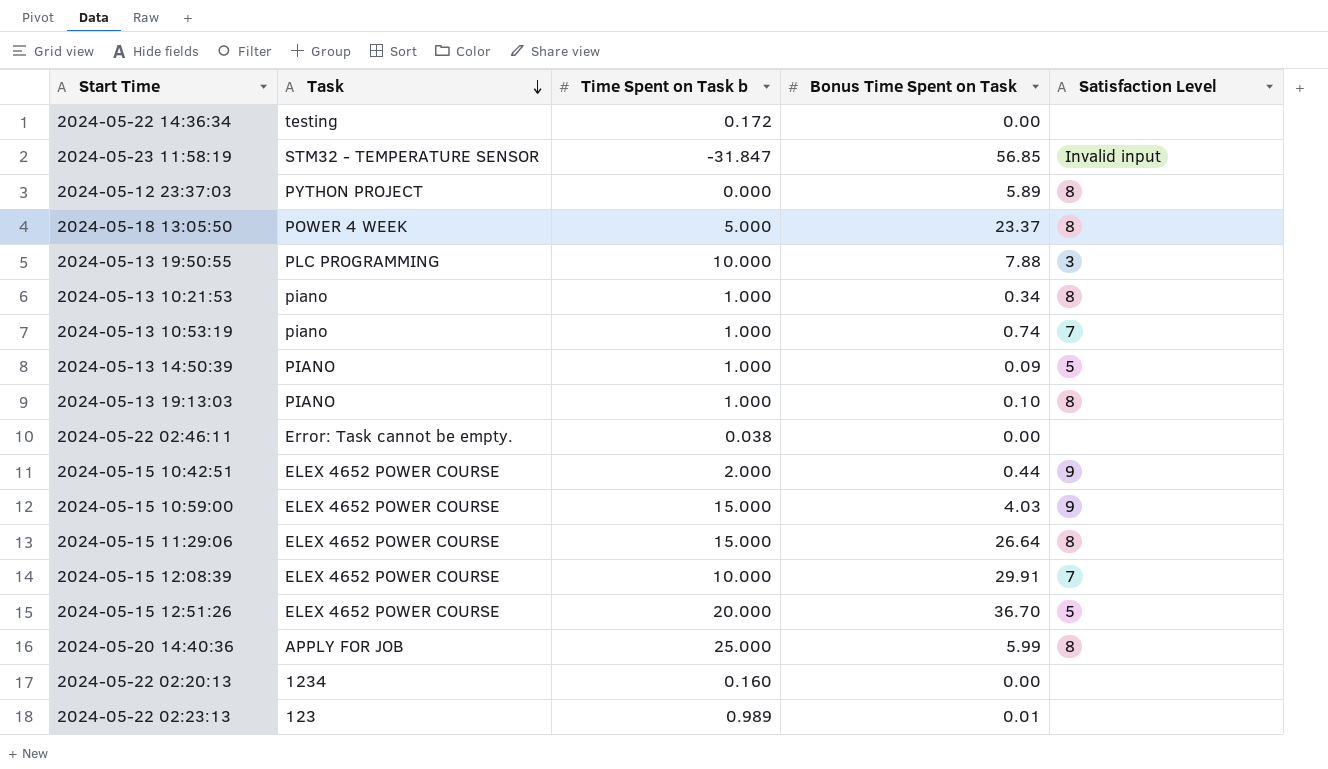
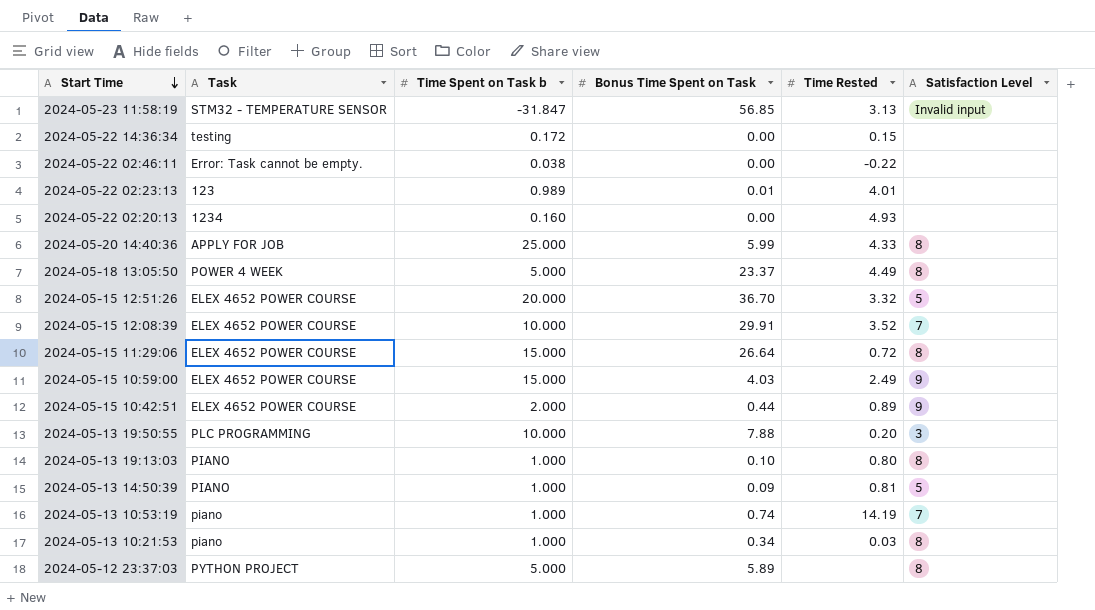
row order: Task descending -> Start Time descending
column Time Rested | position: none -> 5
2024-05-12 23:37:03 | Time Spent on Task b: 0.000 -> 5.000

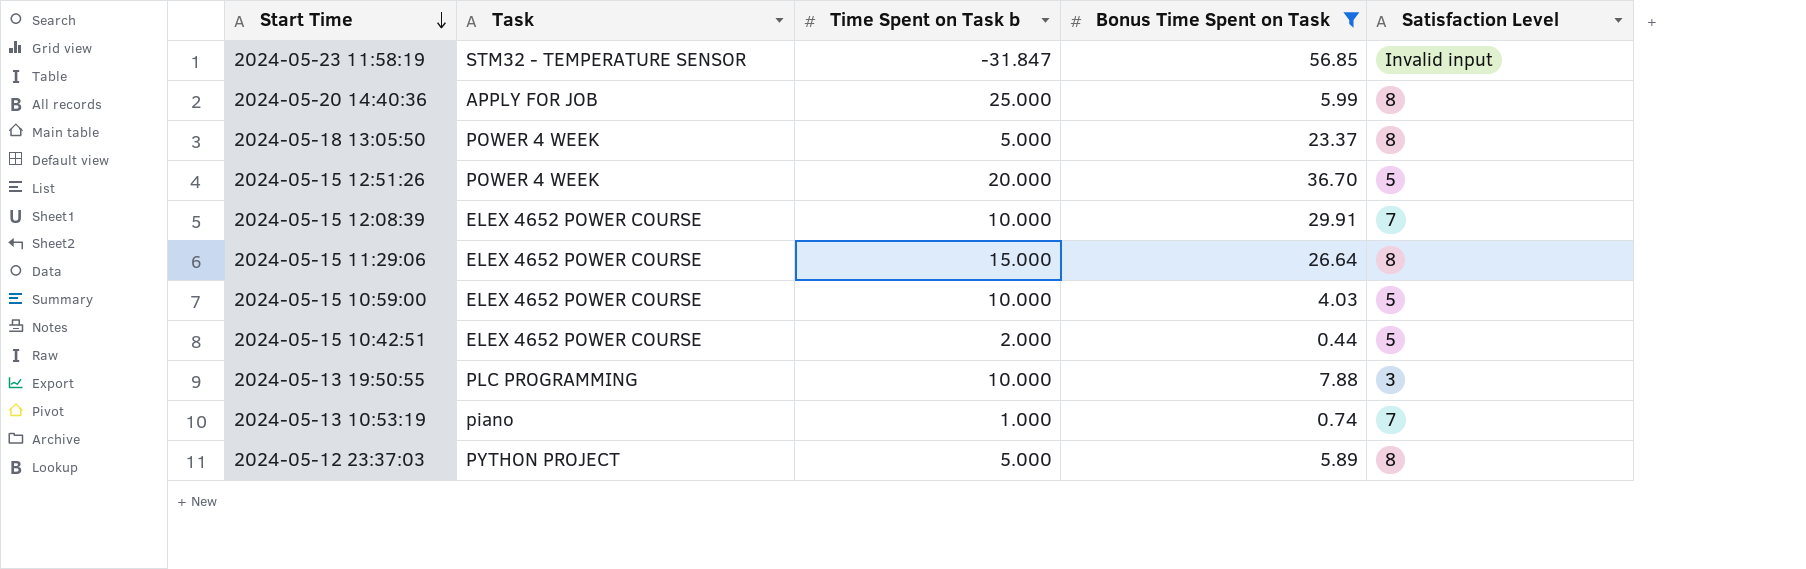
filter: none -> Bonus Time Spent on Task >= 0.44
column Time Rested | position: 5 -> none
2024-05-15 12:51:26 | Task: ELEX 4652 POWER COURSE -> POWER 4 WEEK
2024-05-15 10:59:00 | Time Spent on Task b: 15.000 -> 10.000
2024-05-15 10:59:00 | Satisfaction Level: 9 -> 5
2024-05-15 10:42:51 | Satisfaction Level: 9 -> 5

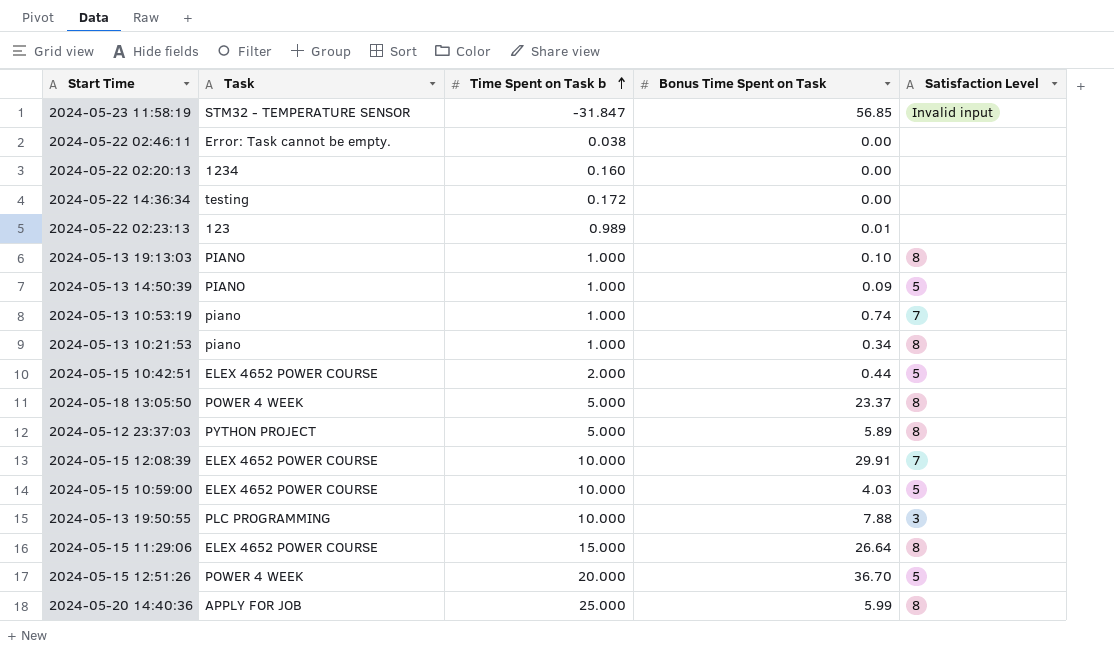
filter: Bonus Time Spent on Task >= 0.44 -> none
row order: Start Time descending -> Time Spent on Task b ascending

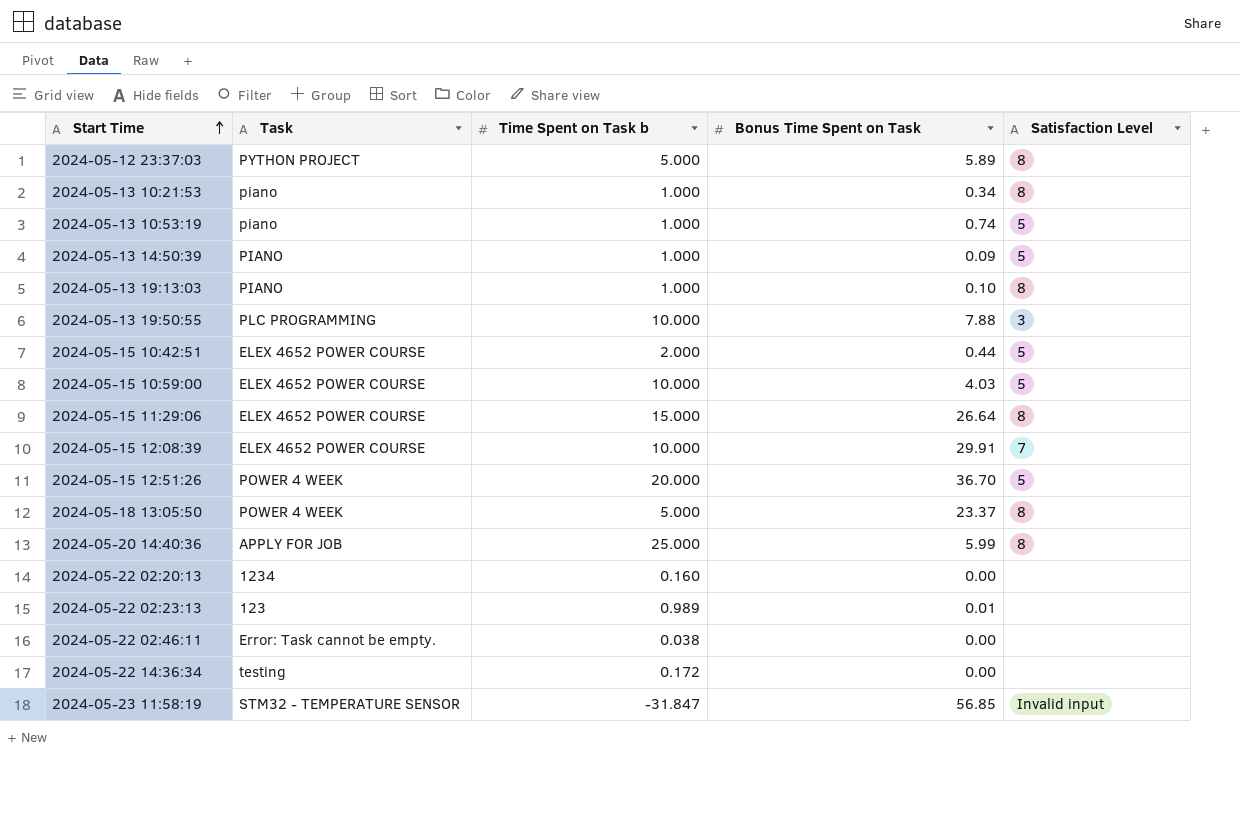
row order: Time Spent on Task b ascending -> Start Time ascending
2024-05-13 10:53:19 | Satisfaction Level: 7 -> 5

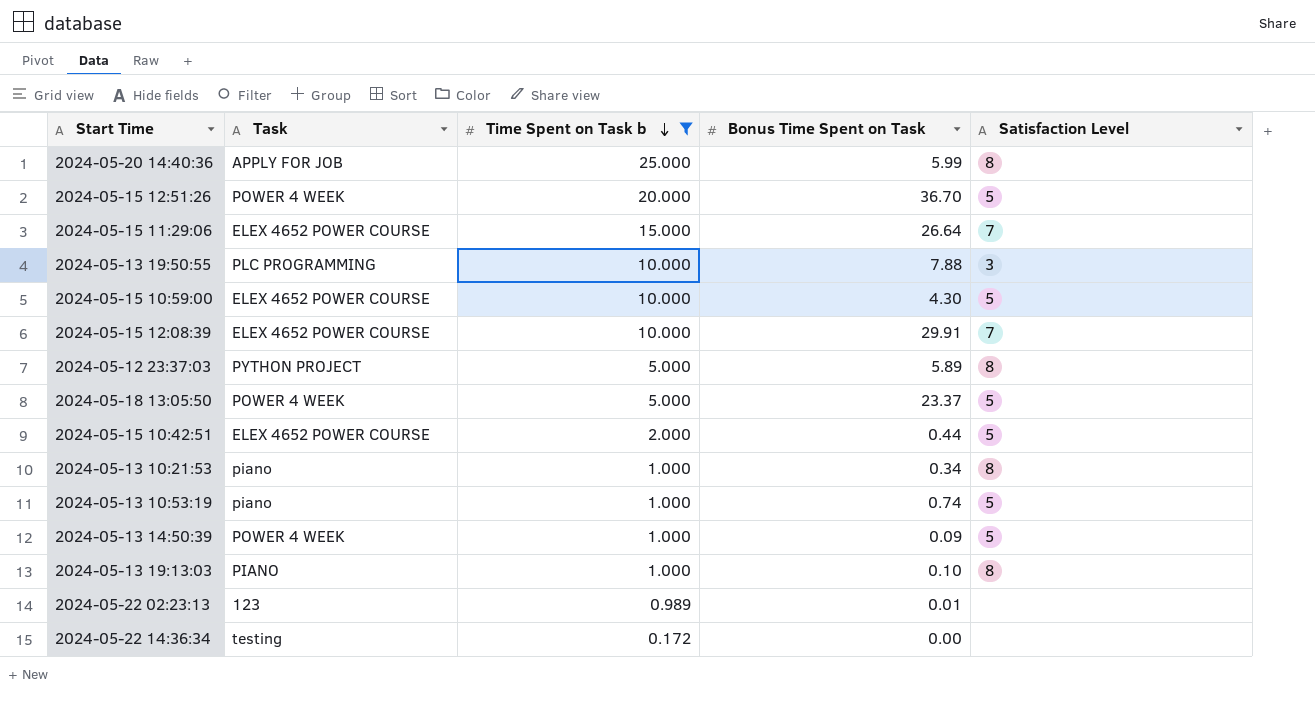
filter: none -> Time Spent on Task b >= 0.172
row order: Start Time ascending -> Time Spent on Task b descending
2024-05-15 11:29:06 | Satisfaction Level: 8 -> 7
2024-05-15 10:59:00 | Bonus Time Spent on Task: 4.03 -> 4.30
2024-05-18 13:05:50 | Satisfaction Level: 8 -> 5
2024-05-13 14:50:39 | Task: PIANO -> POWER 4 WEEK

